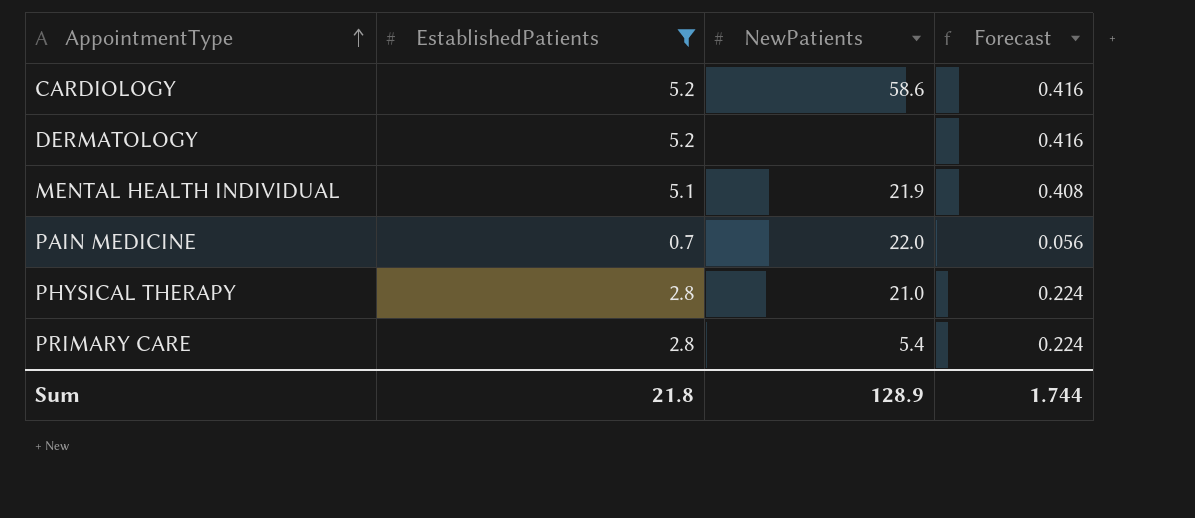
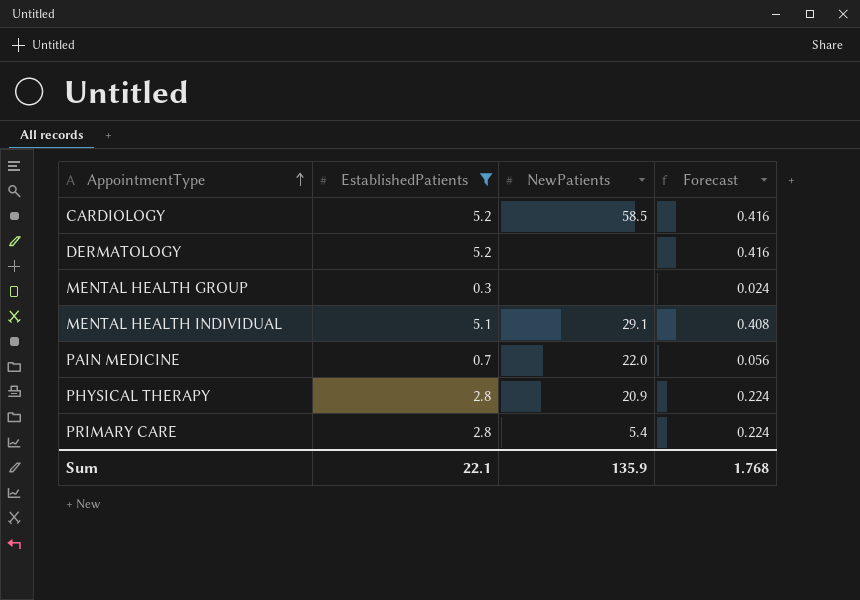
CARDIOLOGY | NewPatients: 58.6 -> 58.5
row MENTAL HEALTH GROUP: none -> 0.3 | none | 0.024
MENTAL HEALTH INDIVIDUAL | NewPatients: 21.9 -> 29.1
PHYSICAL THERAPY | NewPatients: 21.0 -> 20.9
Sum | EstablishedPatients: 21.8 -> 22.1
Sum | NewPatients: 128.9 -> 135.9
Sum | Forecast: 1.744 -> 1.768

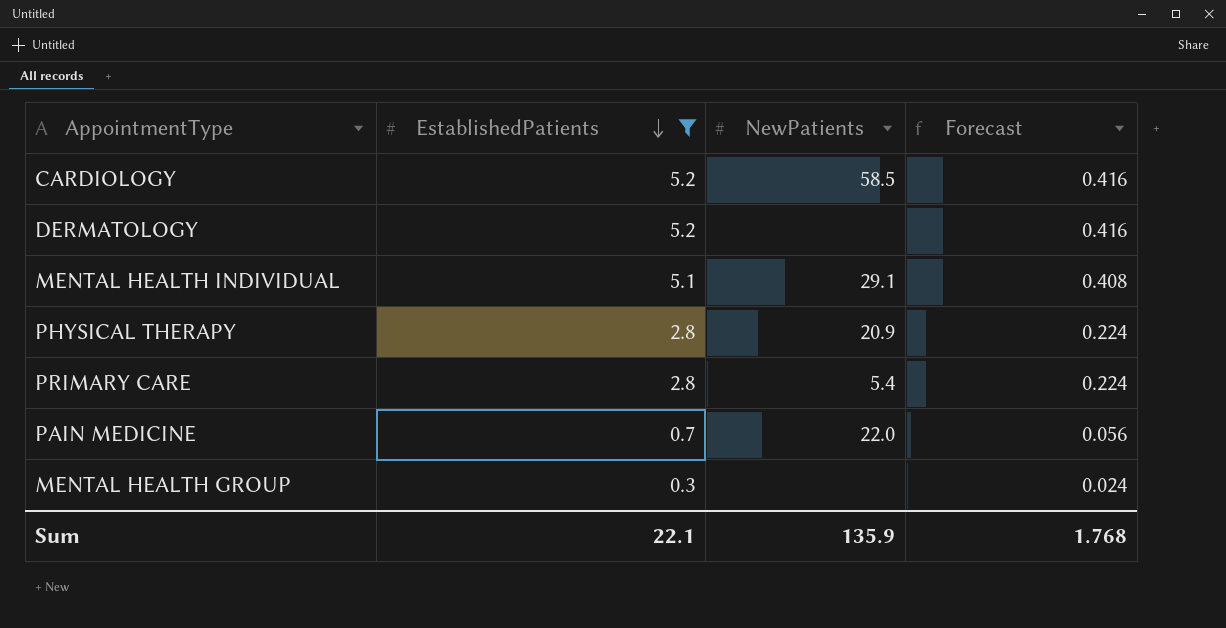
row order: AppointmentType ascending -> EstablishedPatients descending

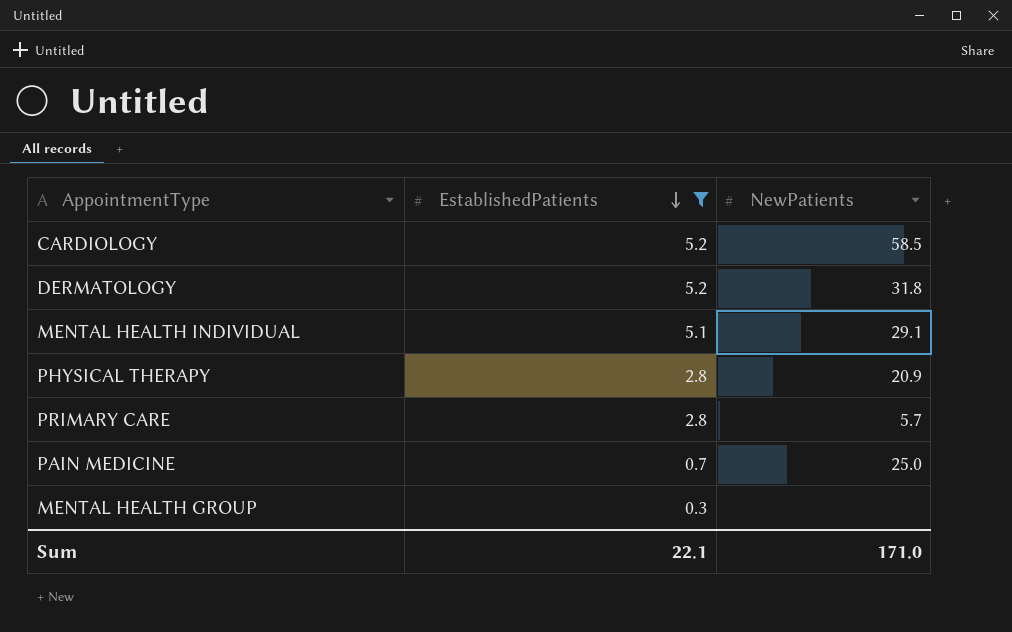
column Forecast | formula: [EstablishedPatients] * 0.08 -> none
DERMATOLOGY | NewPatients: none -> 31.8
PRIMARY CARE | NewPatients: 5.4 -> 5.7
PAIN MEDICINE | NewPatients: 22.0 -> 25.0
Sum | NewPatients: 135.9 -> 171.0

